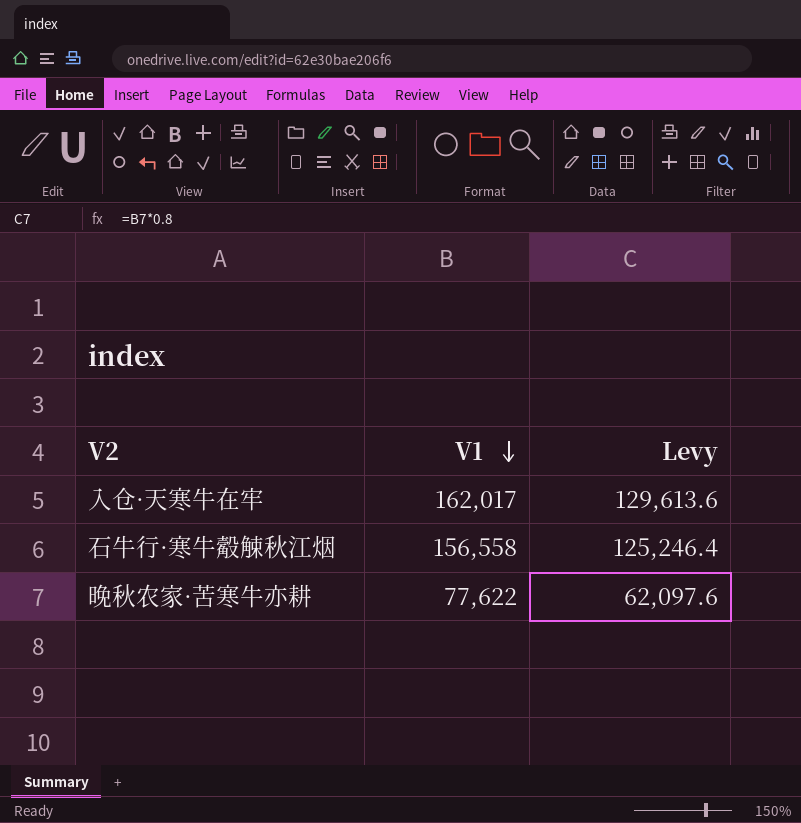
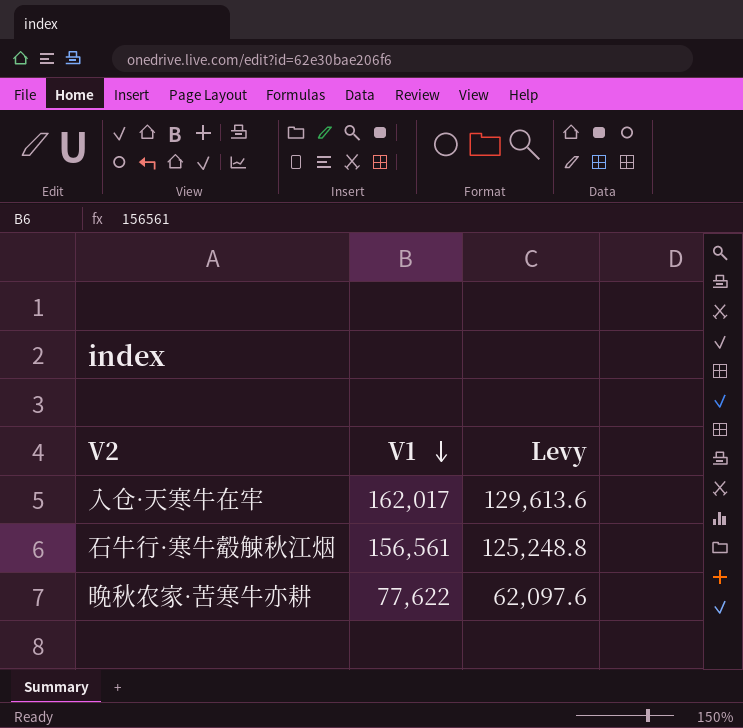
石牛行·寒牛觳觫秋江烟 | V1: 156,558 -> 156,561
石牛行·寒牛觳觫秋江烟 | Levy: 125,246.4 -> 125,248.8

